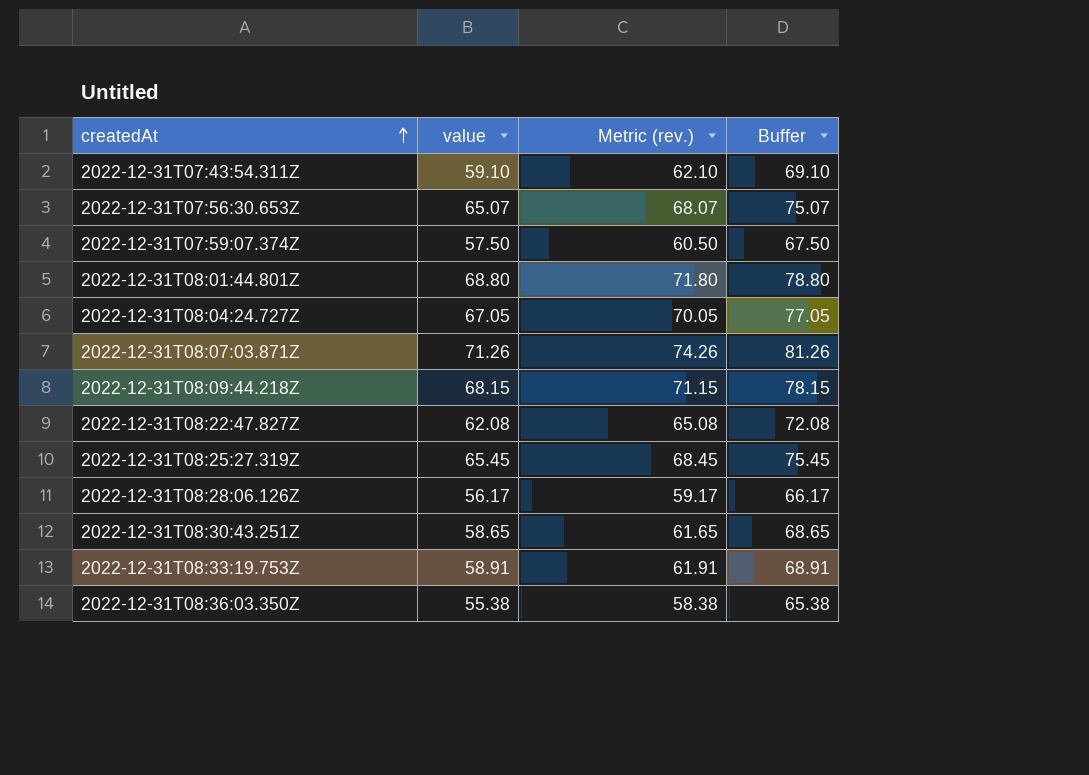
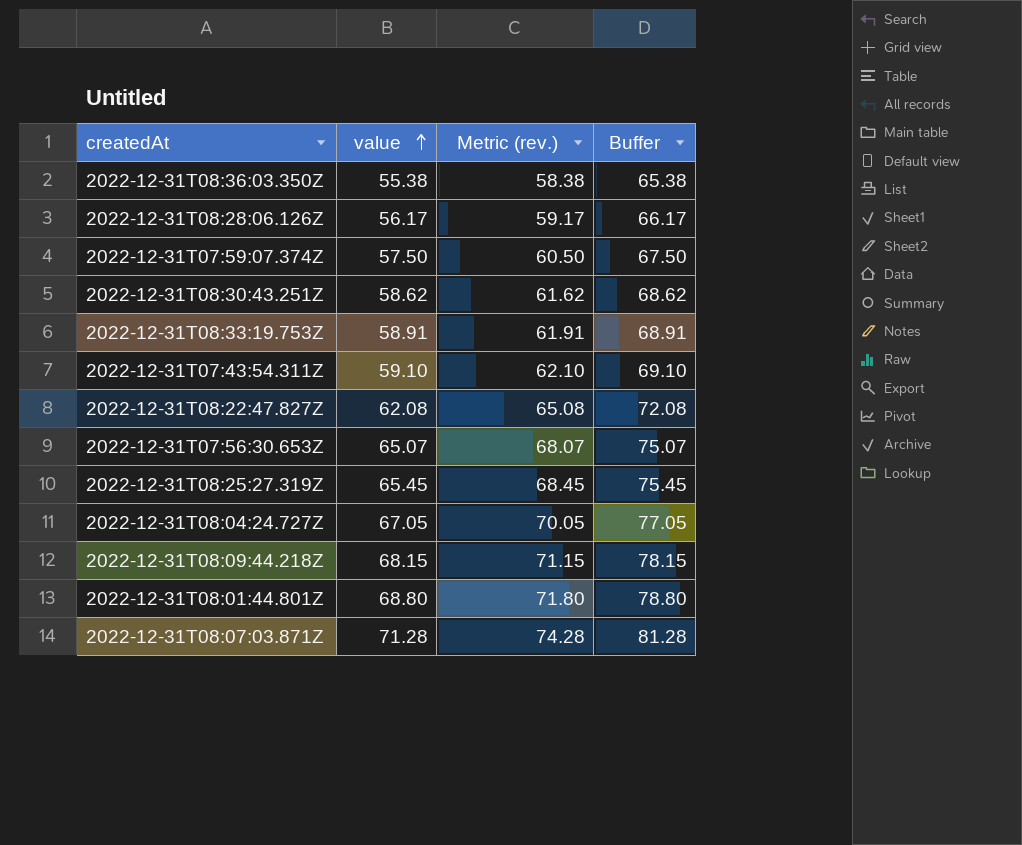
row order: createdAt ascending -> value ascending
2022-12-31T08:30:43.251Z | value: 58.65 -> 58.62
2022-12-31T08:30:43.251Z | Metric (rev.): 61.65 -> 61.62
2022-12-31T08:30:43.251Z | Buffer: 68.65 -> 68.62
2022-12-31T08:07:03.871Z | value: 71.26 -> 71.28
2022-12-31T08:07:03.871Z | Metric (rev.): 74.26 -> 74.28
2022-12-31T08:07:03.871Z | Buffer: 81.26 -> 81.28

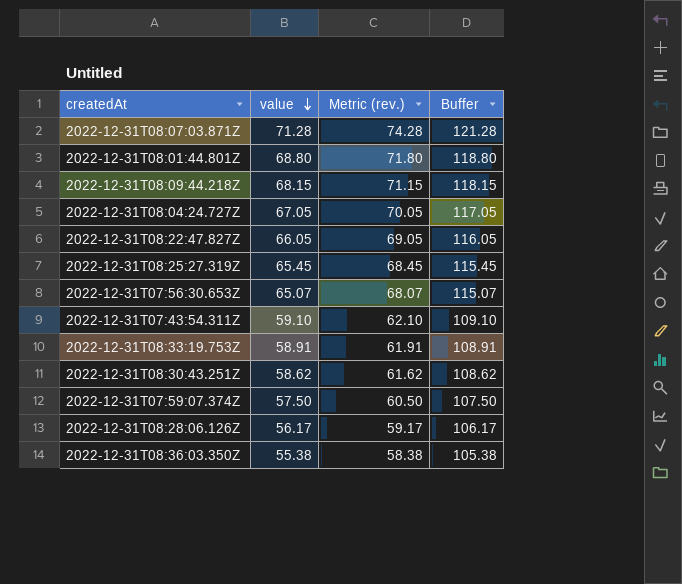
row order: value ascending -> value descending
column Buffer | formula: [value] + 10 -> [value] + 50
2022-12-31T08:22:47.827Z | value: 62.08 -> 66.05
2022-12-31T08:22:47.827Z | Metric (rev.): 65.08 -> 69.05

